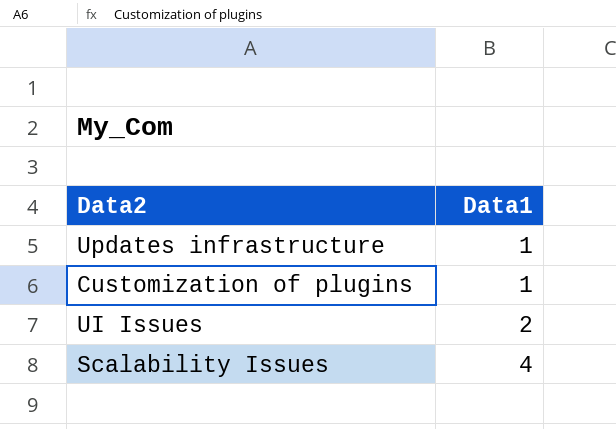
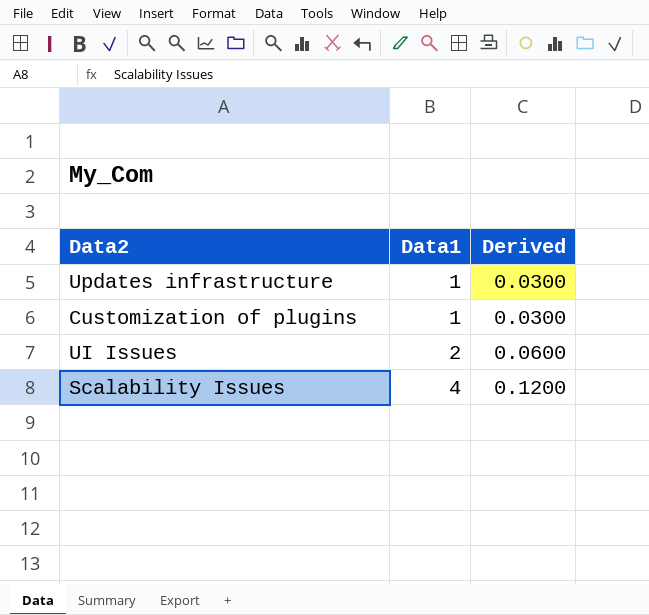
column Derived | formula: none -> [Data1] * 0.03

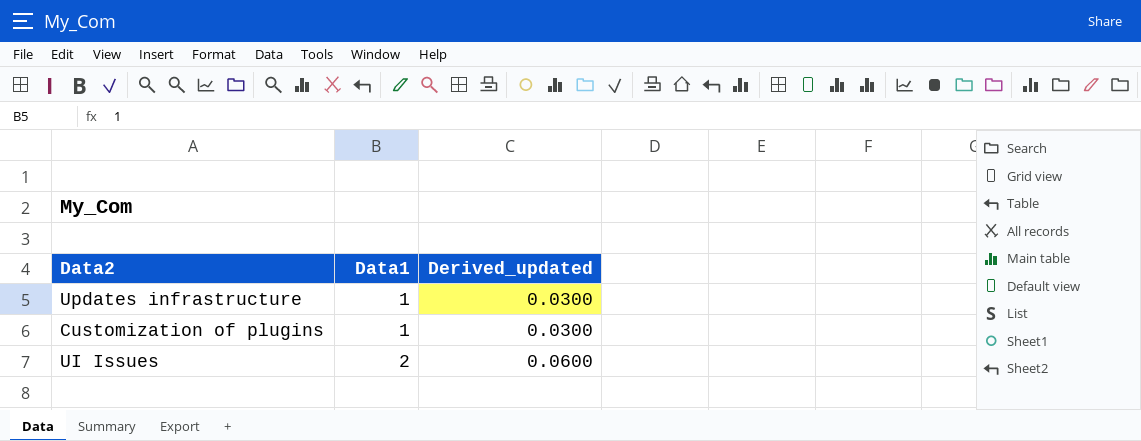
column name: Derived -> Derived_updated
row Scalability Issues: 4 | 0.1200 -> none

